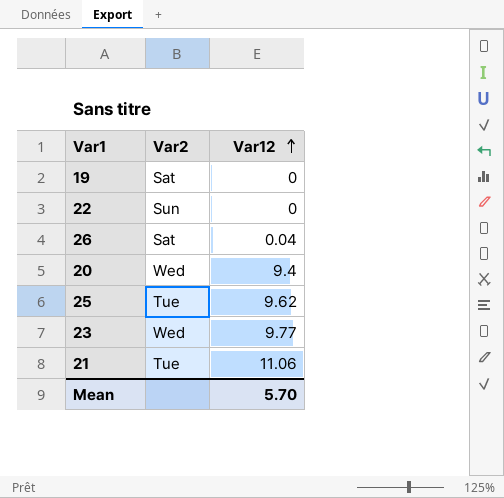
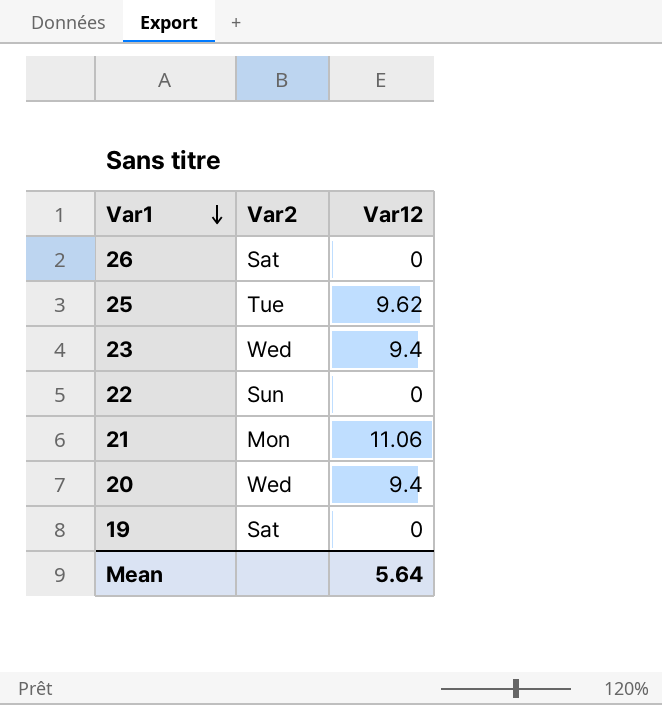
row order: Var12 ascending -> Var1 descending
26 | Var12: 0.04 -> 0
23 | Var12: 9.77 -> 9.4
21 | Var2: Tue -> Mon
Mean | Var12: 5.70 -> 5.64

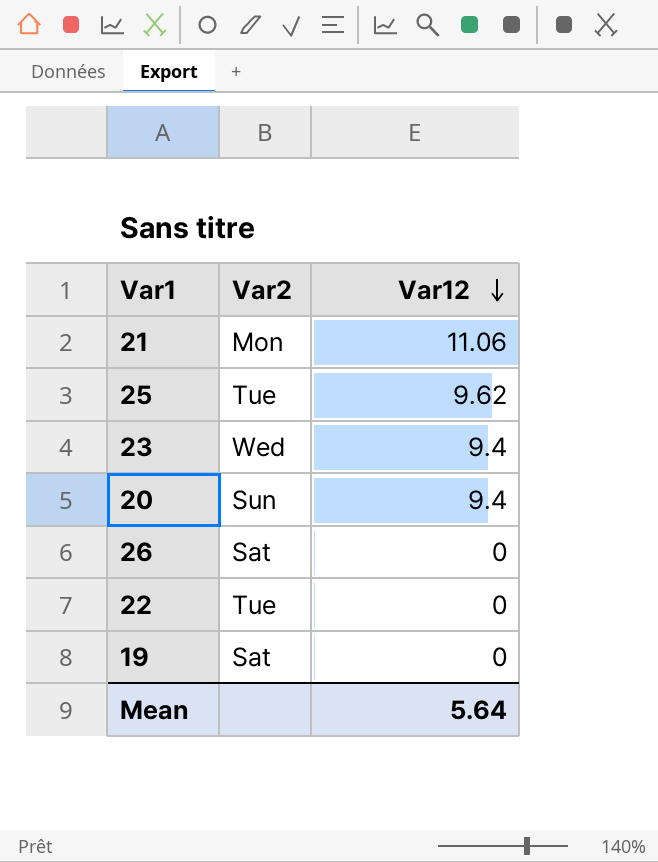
row order: Var1 descending -> Var12 descending
20 | Var2: Wed -> Sun
22 | Var2: Sun -> Tue

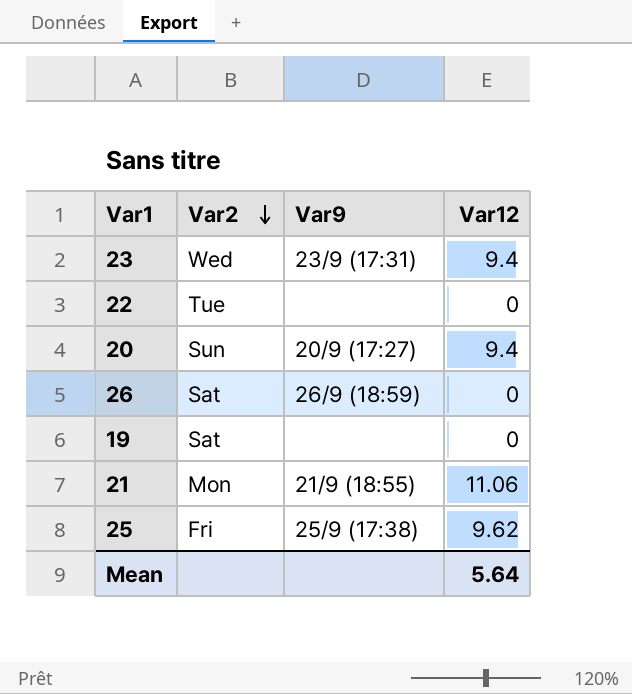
row order: Var12 descending -> Var2 descending
column Var9 | position: none -> 3
25 | Var2: Tue -> Fri

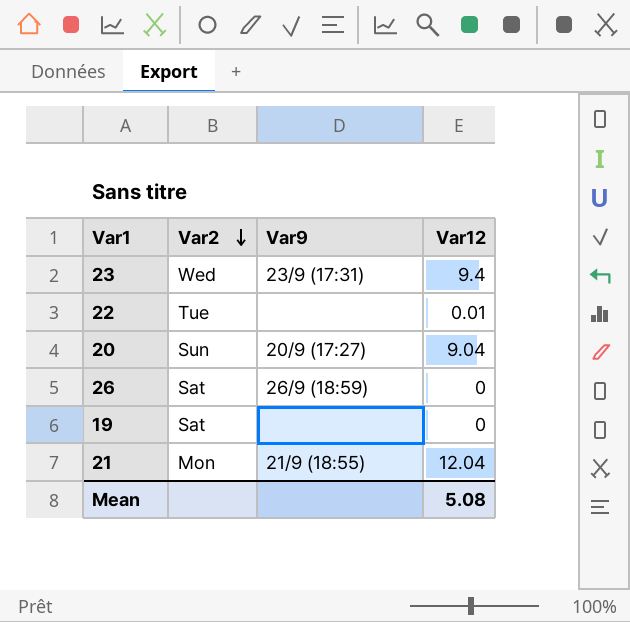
row 25: Fri | 25/9 (17:38) | 9.62 -> none
22 | Var12: 0 -> 0.01
20 | Var12: 9.4 -> 9.04
21 | Var12: 11.06 -> 12.04
Mean | Var12: 5.64 -> 5.08

